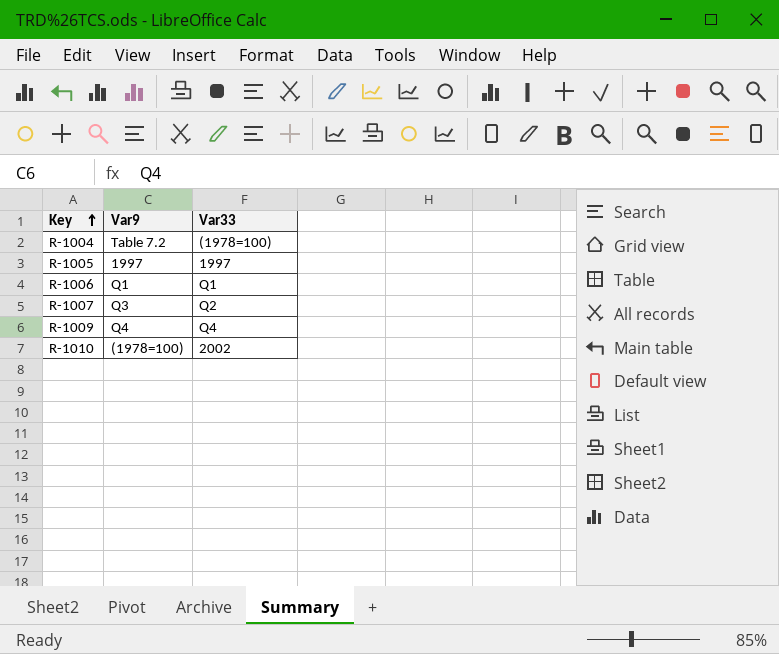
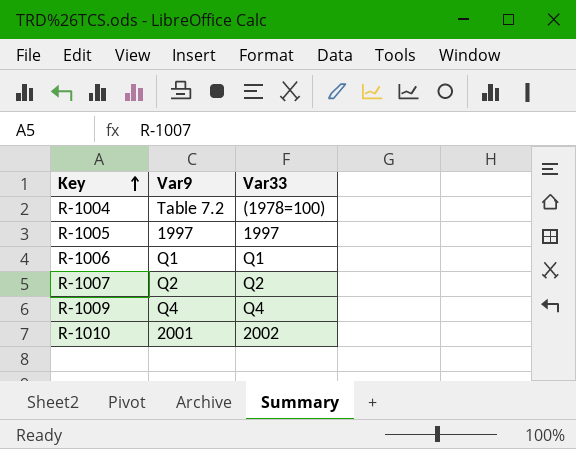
R-1007 | Var9: Q3 -> Q2
R-1010 | Var9: (1978=100) -> 2001

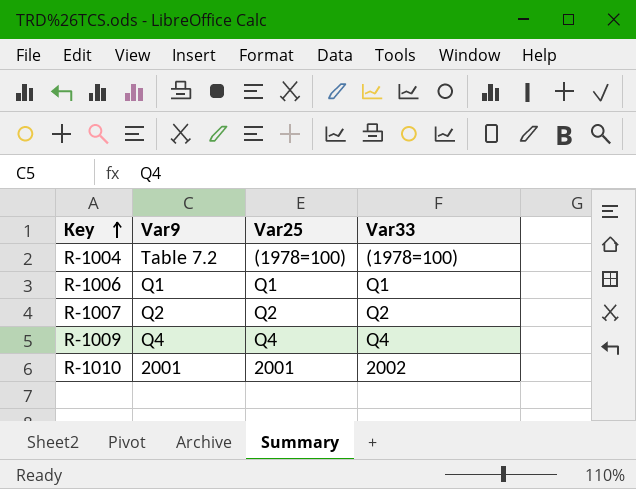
column Var25 | position: none -> 3
row R-1005: 1997 | 1997 -> none

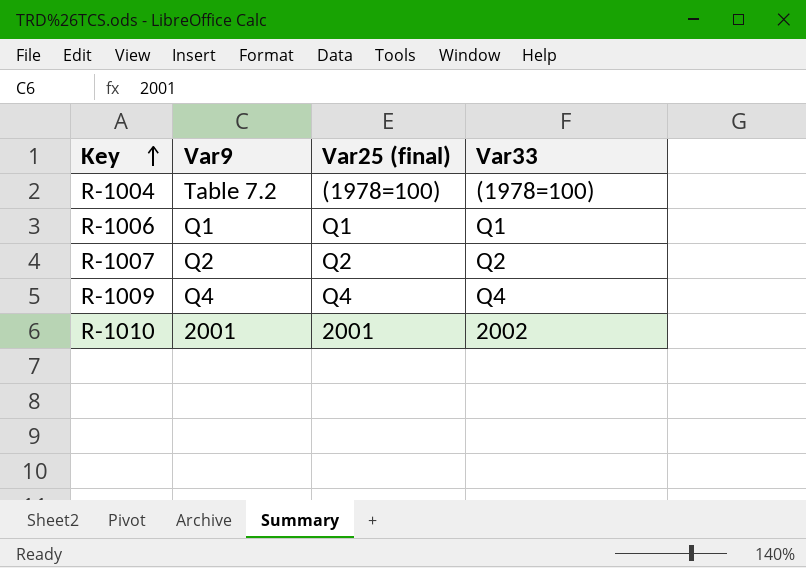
column name: Var25 -> Var25 (final)

